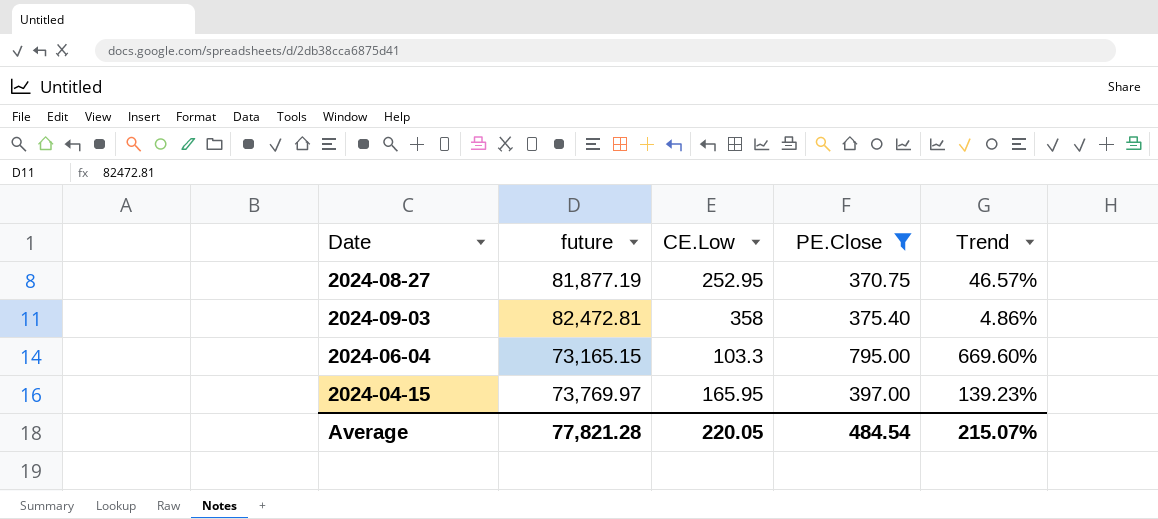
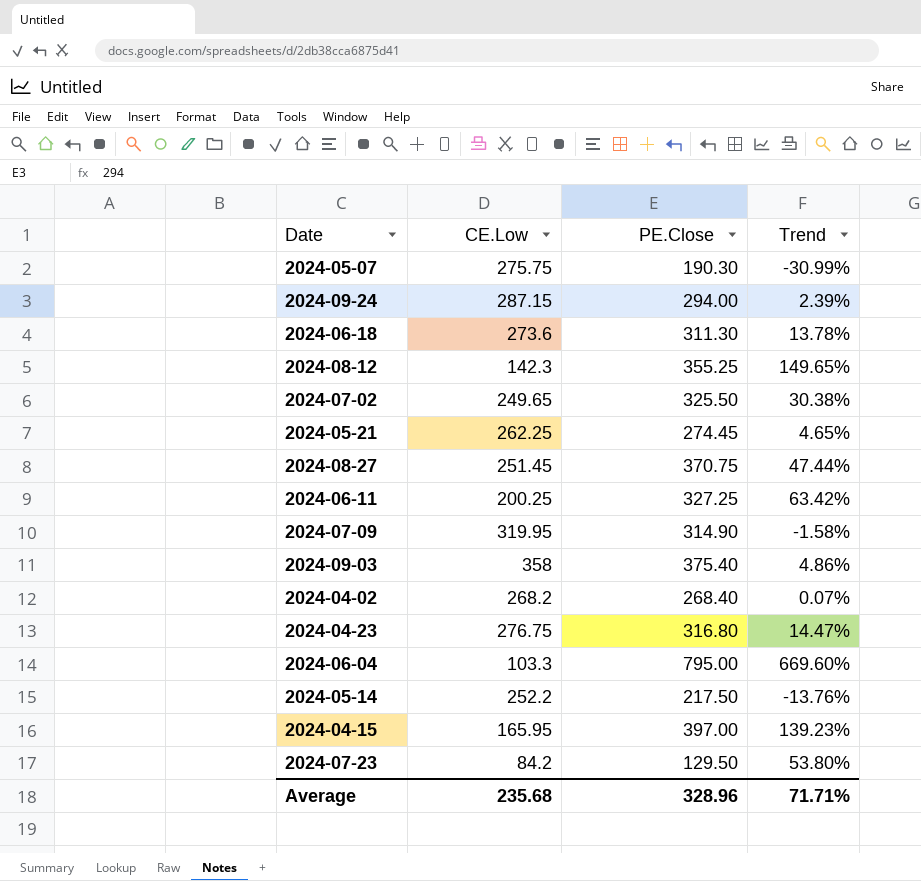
filter: PE.Close >= 370.75 -> none
column future | position: 2 -> none
2024-08-27 | CE.Low: 252.95 -> 251.45
2024-08-27 | Trend: 46.57% -> 47.44%
Average | CE.Low: 220.05 -> 235.68
Average | PE.Close: 484.54 -> 328.96
Average | Trend: 215.07% -> 71.71%

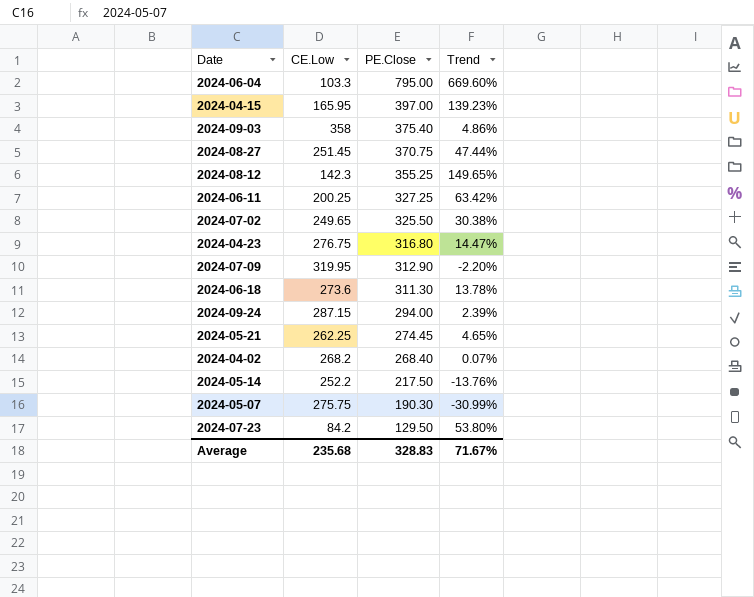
row order: none -> PE.Close descending
2024-07-09 | PE.Close: 314.90 -> 312.90
2024-07-09 | Trend: -1.58% -> -2.20%
Average | PE.Close: 328.96 -> 328.83
Average | Trend: 71.71% -> 71.67%

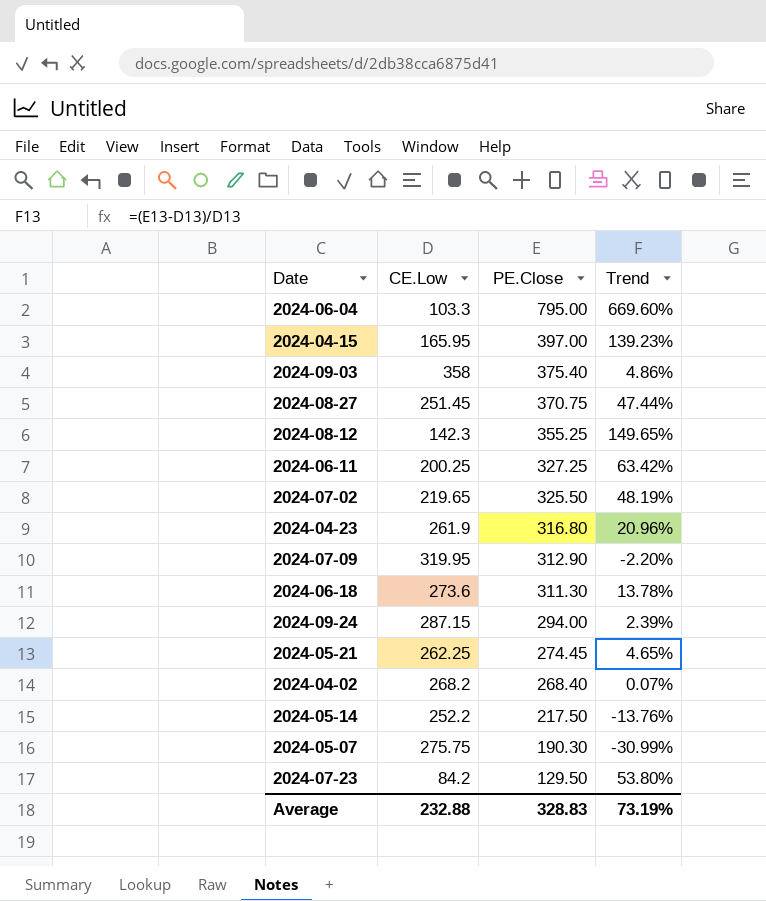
2024-07-02 | CE.Low: 249.65 -> 219.65
2024-07-02 | Trend: 30.38% -> 48.19%
2024-04-23 | CE.Low: 276.75 -> 261.9
2024-04-23 | Trend: 14.47% -> 20.96%
Average | CE.Low: 235.68 -> 232.88
Average | Trend: 71.67% -> 73.19%

